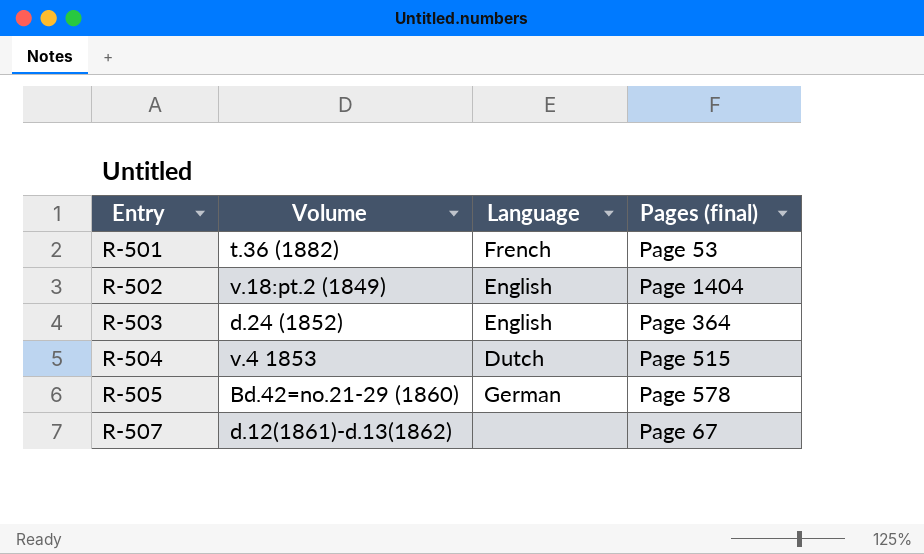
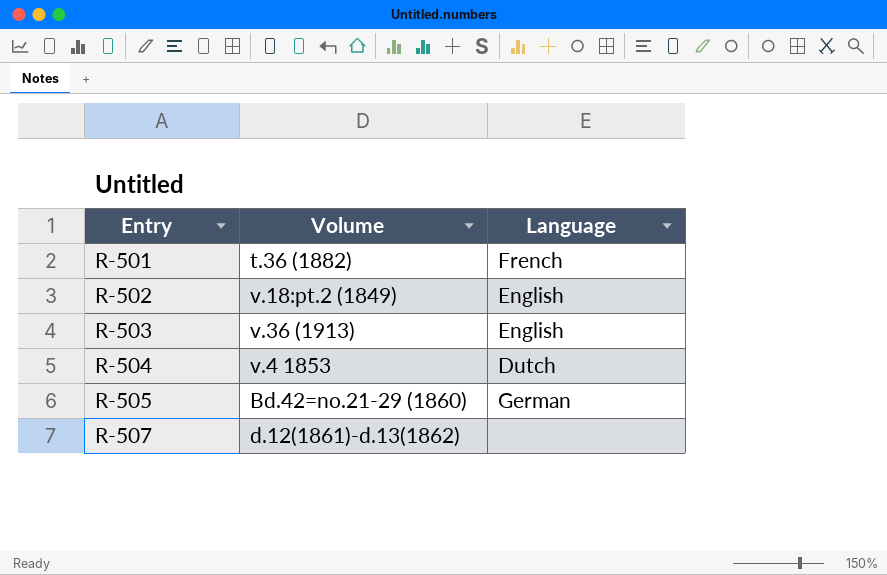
column Pages (final) | position: 4 -> none
R-503 | Volume: d.24 (1852) -> v.36 (1913)

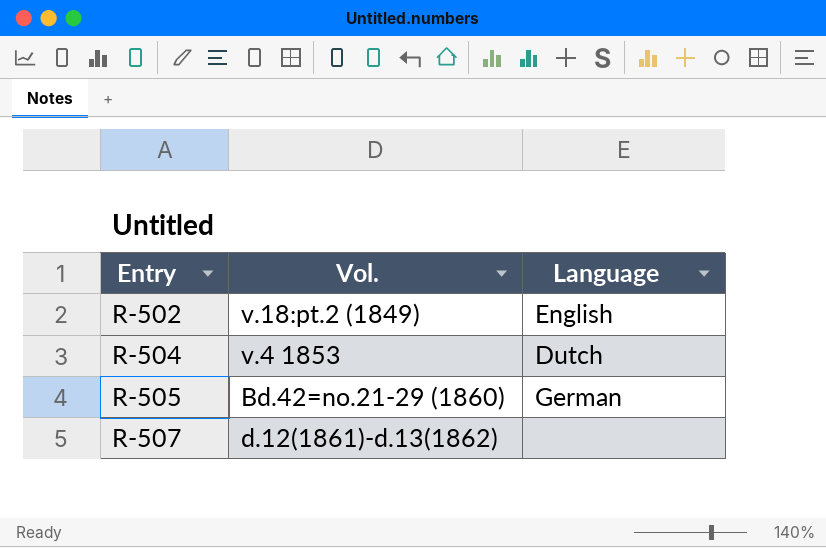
column name: Volume -> Vol.
row R-501: t.36 (1882) | French -> none
row R-503: v.36 (1913) | English -> none

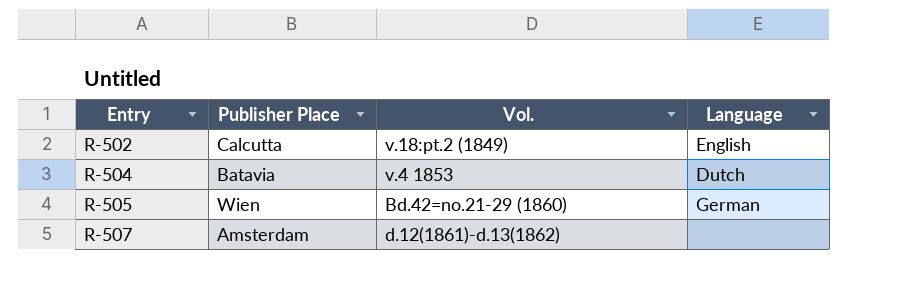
column Publisher Place | position: none -> 2

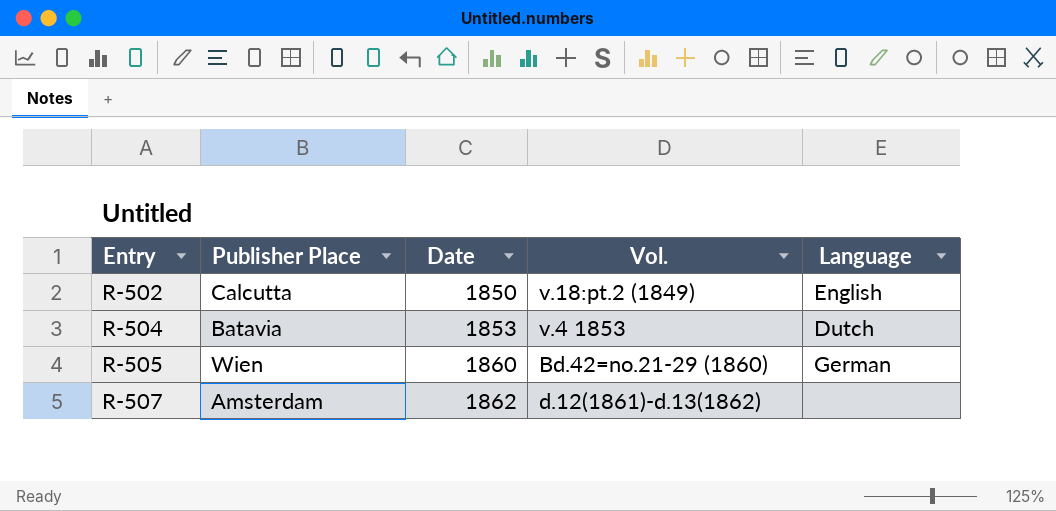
column Date | position: none -> 3

